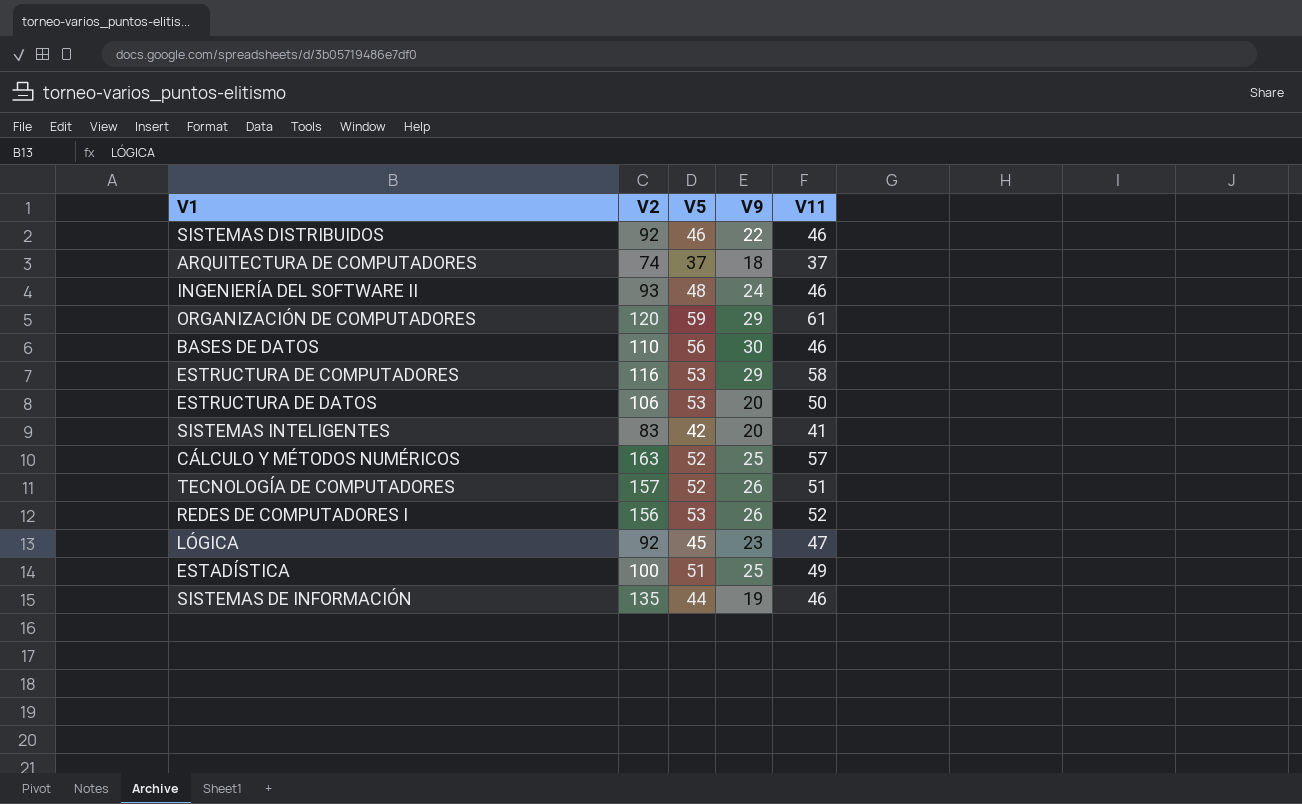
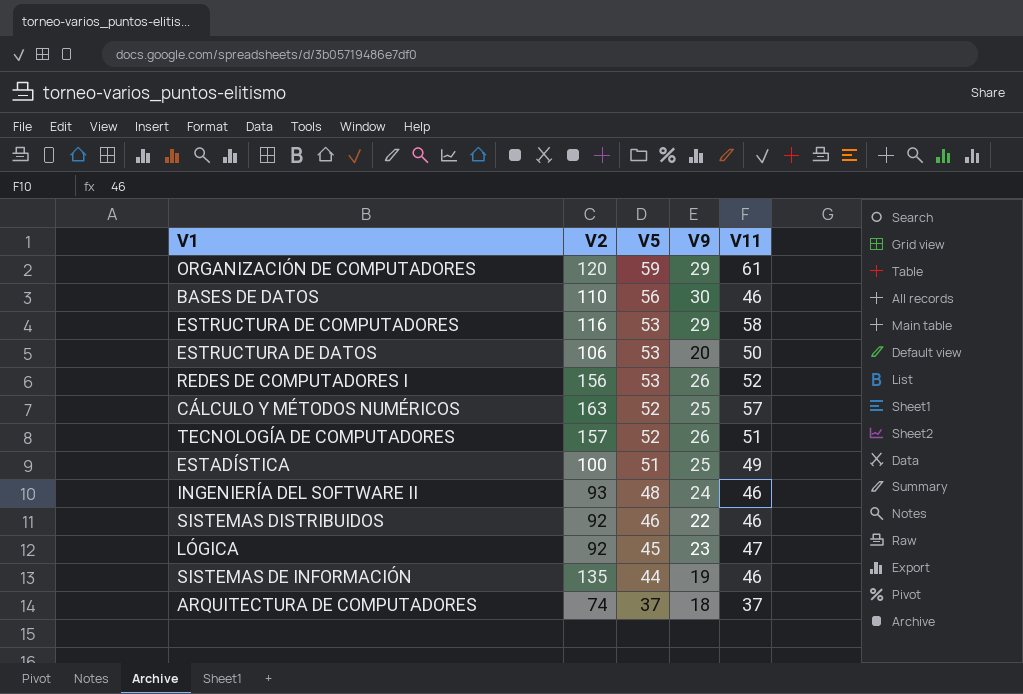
row order: none -> V5 descending
row SISTEMAS INTELIGENTES: 83 | 42 | 20 | 41 -> none

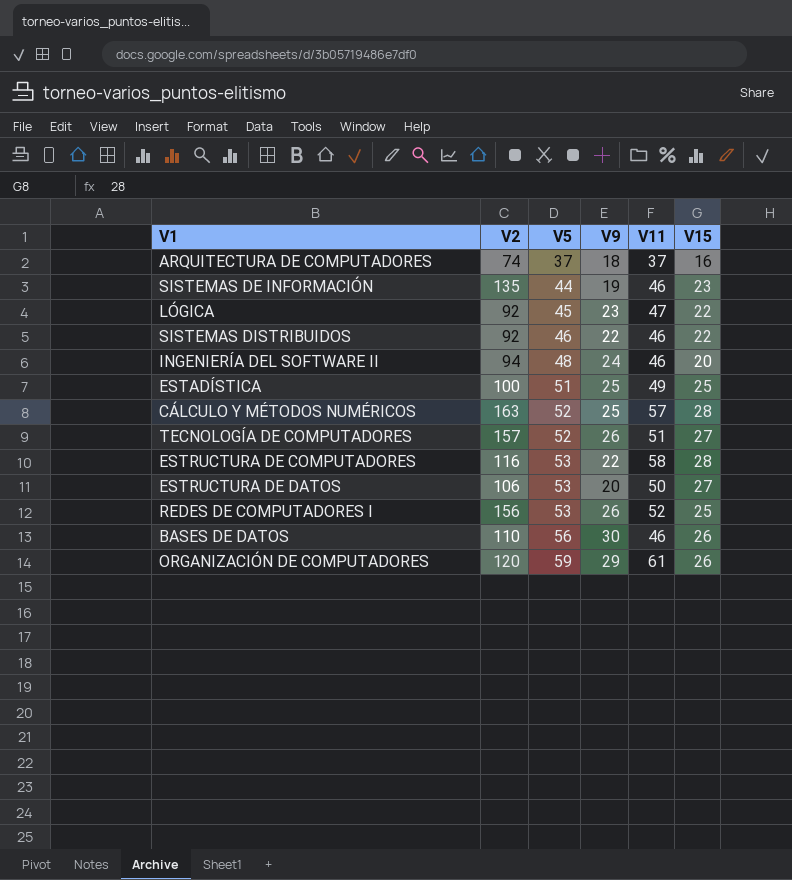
row order: V5 descending -> V5 ascending
column V15 | position: none -> 6
INGENIERÍA DEL SOFTWARE II | V2: 93 -> 94
ESTRUCTURA DE COMPUTADORES | V9: 29 -> 22

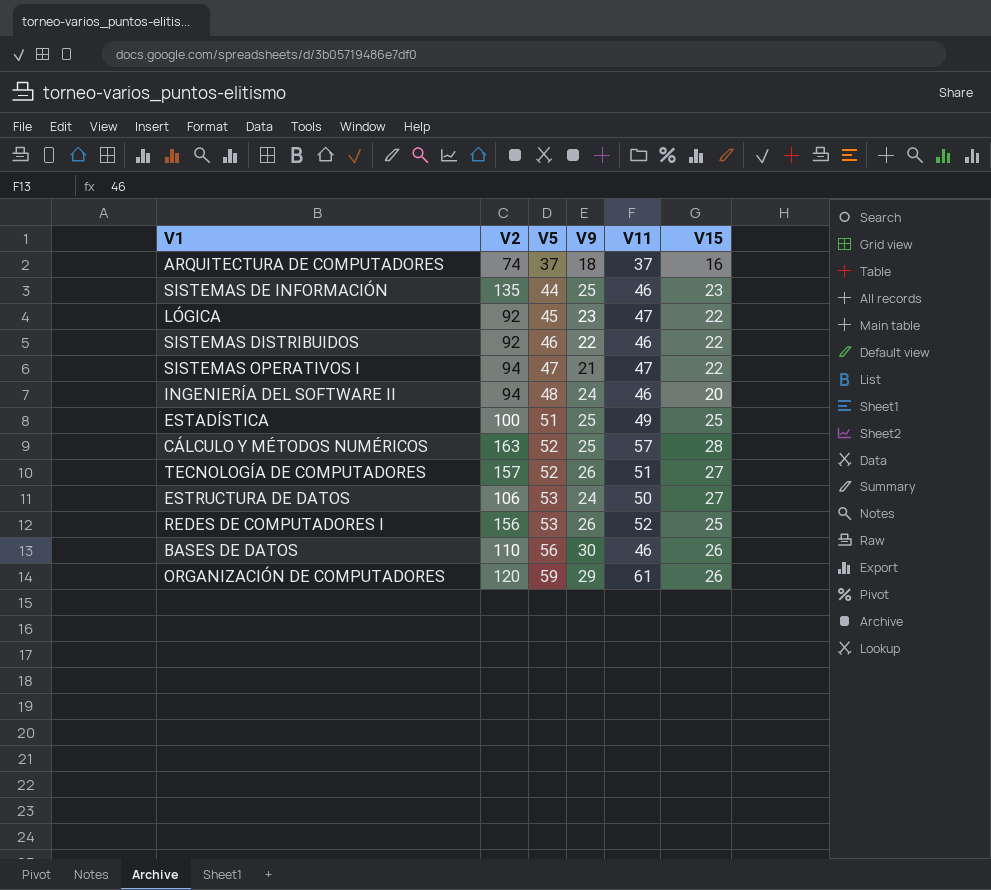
row ESTRUCTURA DE COMPUTADORES: 116 | 53 | 22 | 58 | 28 -> none
SISTEMAS DE INFORMACIÓN | V9: 19 -> 25
row SISTEMAS OPERATIVOS I: none -> 94 | 47 | 21 | 47 | 22
ESTRUCTURA DE DATOS | V9: 20 -> 24

